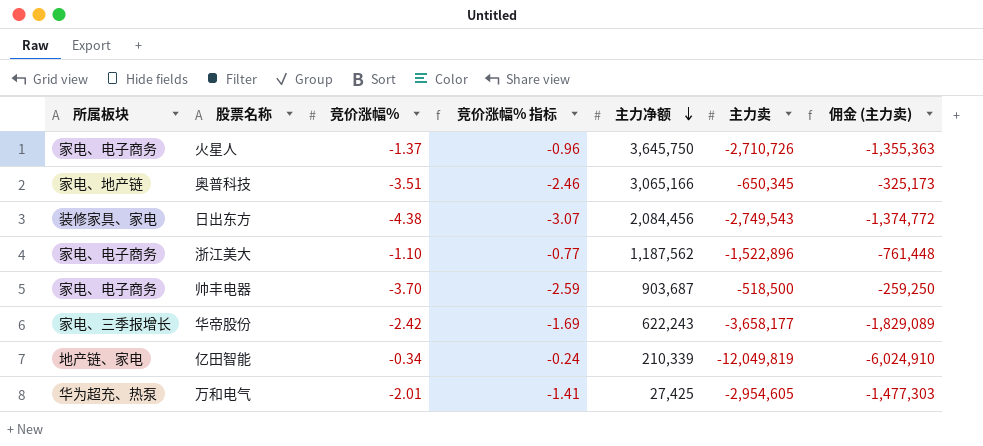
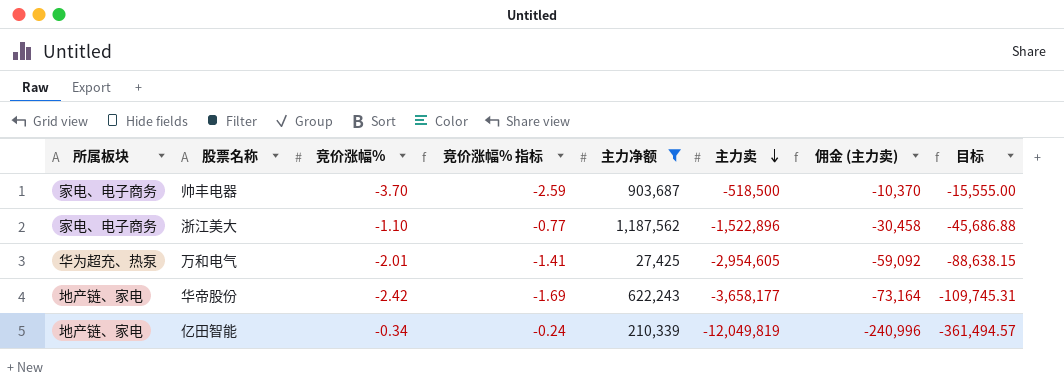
filter: none -> 主力净额 <= 1,187,562
row order: 主力净额 descending -> 主力卖 descending
column 佣金 (主力卖) | formula: [主力卖] * 0.5 -> [主力卖] * 0.02
column 目标 | formula: none -> [主力卖] * 0.03
华帝股份 | 所属板块: 家电、三季报增长 -> 地产链、家电

